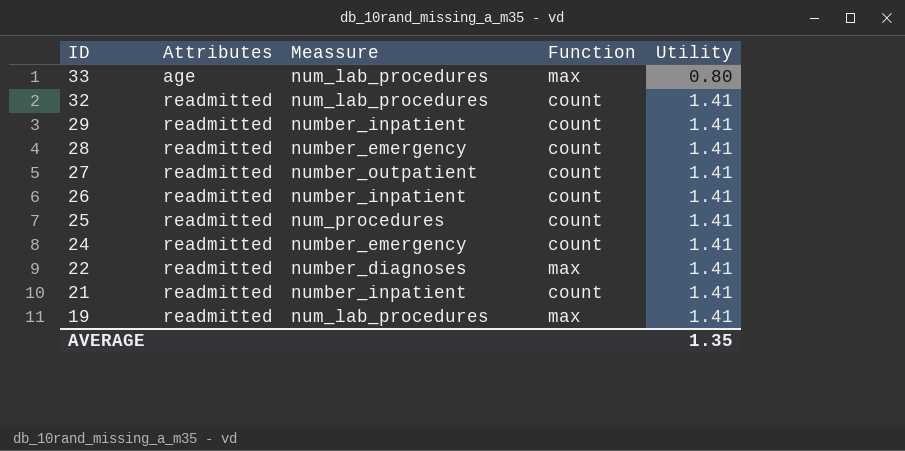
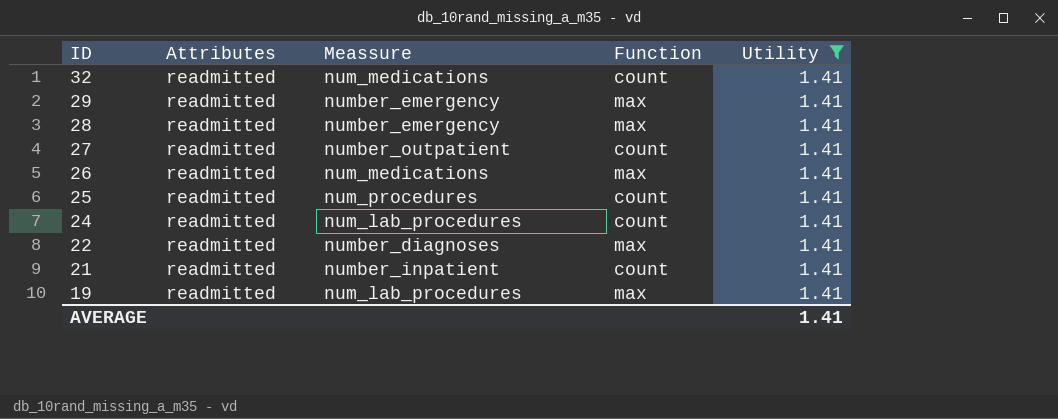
filter: none -> Utility = 1.41
32 | Meassure: num_lab_procedures -> num_medications
29 | Meassure: number_inpatient -> number_emergency
29 | Function: count -> max
28 | Function: count -> max
26 | Meassure: number_inpatient -> num_medications
26 | Function: count -> max
24 | Meassure: number_emergency -> num_lab_procedures
AVERAGE | Utility: 1.35 -> 1.41

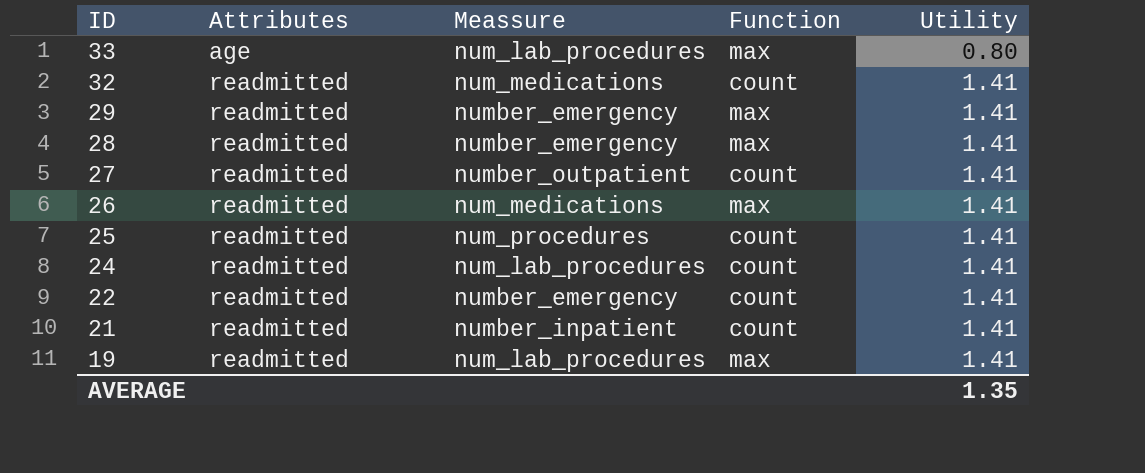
filter: Utility = 1.41 -> none
22 | Meassure: number_diagnoses -> number_emergency
22 | Function: max -> count
AVERAGE | Utility: 1.41 -> 1.35

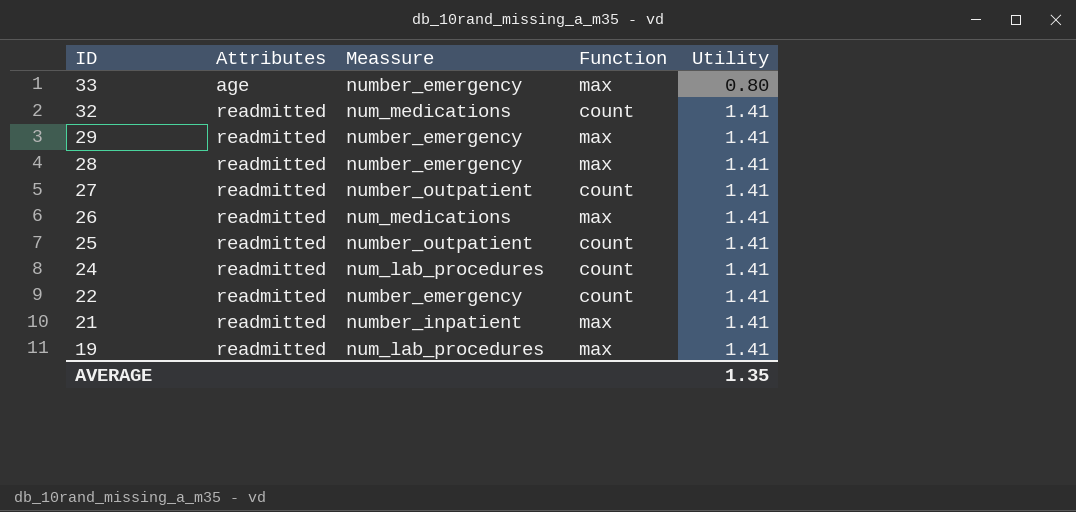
33 | Meassure: num_lab_procedures -> number_emergency
25 | Meassure: num_procedures -> number_outpatient
21 | Function: count -> max

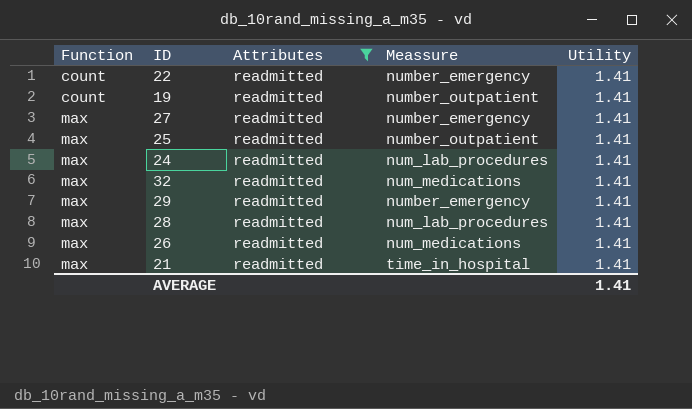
filter: none -> Attributes = readmitted
row order: ID descending -> Function ascending
column Function | position: 4 -> 1
19 | Function: max -> count
19 | Meassure: num_lab_procedures -> number_outpatient
27 | Function: count -> max
27 | Meassure: number_outpatient -> number_emergency
25 | Function: count -> max
24 | Function: count -> max
32 | Function: count -> max
28 | Meassure: number_emergency -> num_lab_procedures
21 | Meassure: number_inpatient -> time_in_hospital
AVERAGE | Utility: 1.35 -> 1.41

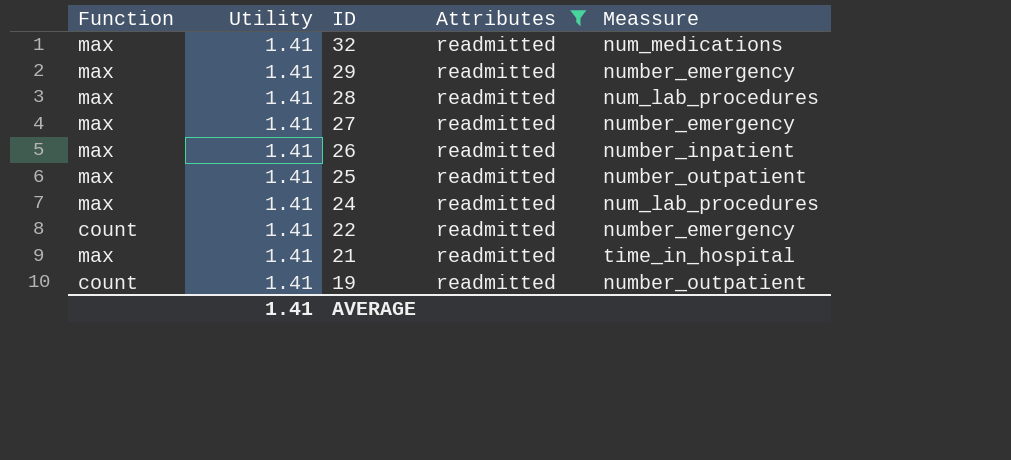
row order: Function ascending -> ID descending
column Utility | position: 5 -> 2
26 | Meassure: num_medications -> number_inpatient

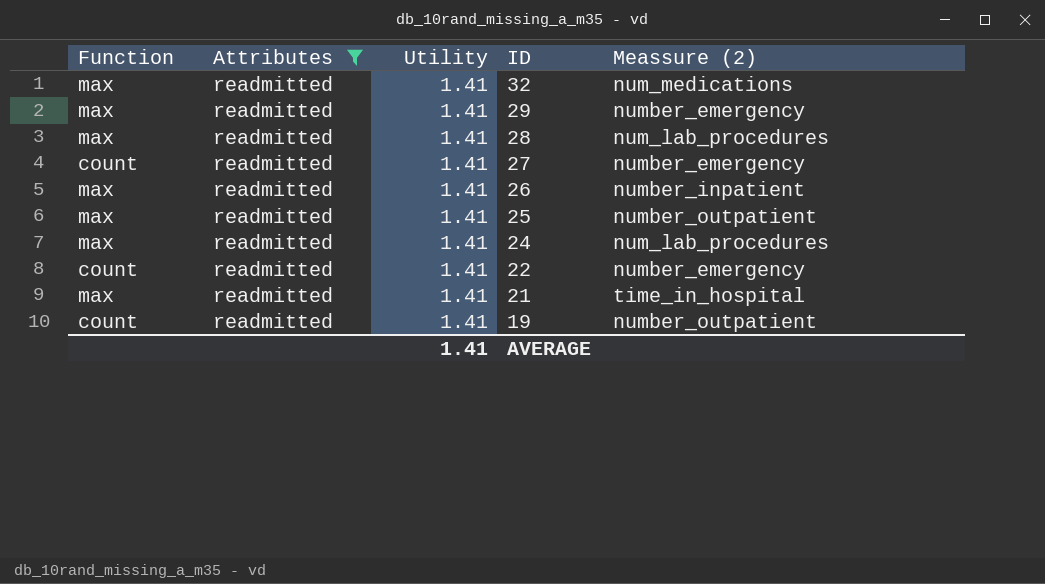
column Attributes | position: 4 -> 2
column name: Meassure -> Meassure (2)
27 | Function: max -> count

